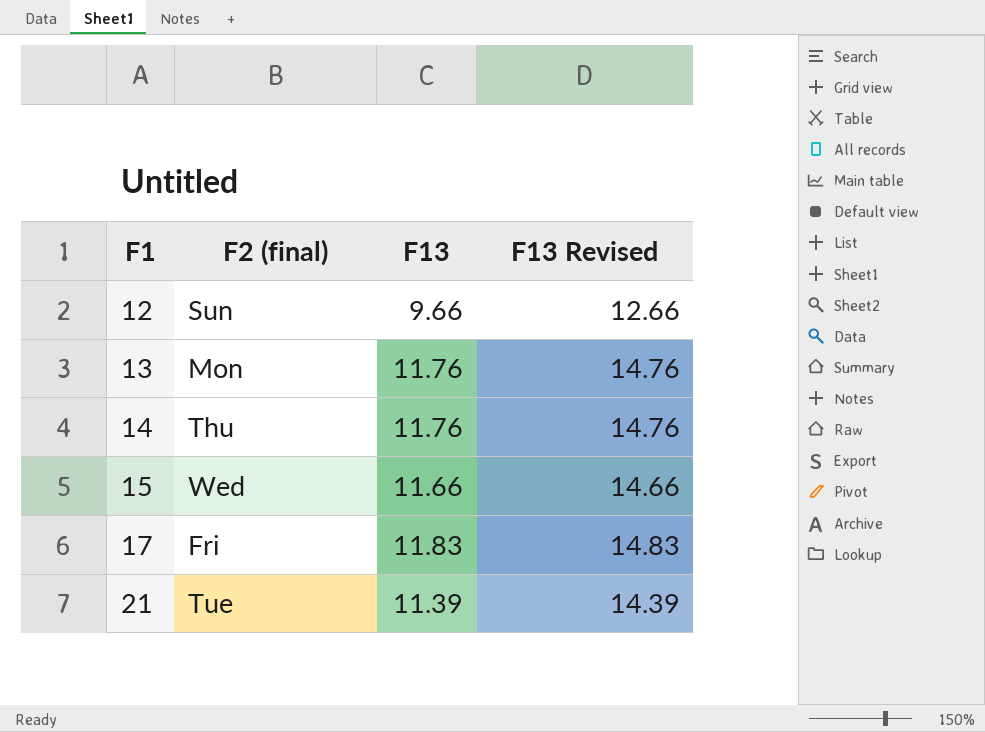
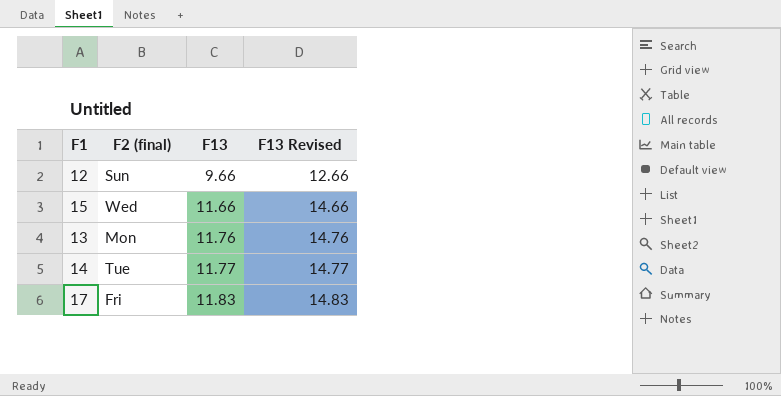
row order: F1 ascending -> F13 ascending
row 21: Tue | 11.39 | 14.39 -> none
14 | F2 (final): Thu -> Tue
14 | F13: 11.76 -> 11.77
14 | F13 Revised: 14.76 -> 14.77

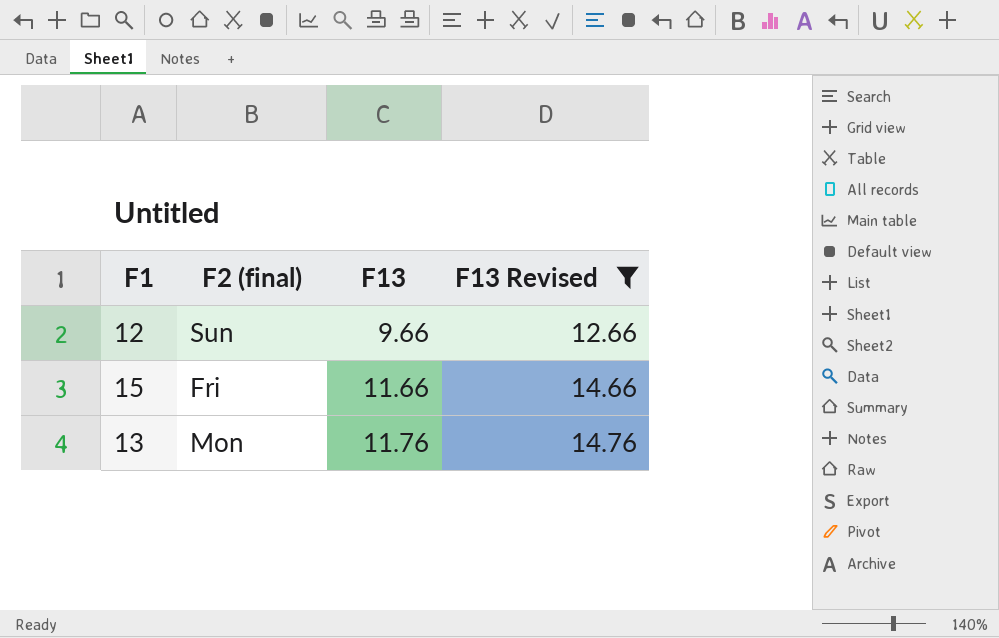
filter: none -> F13 Revised <= 14.76
15 | F2 (final): Wed -> Fri

